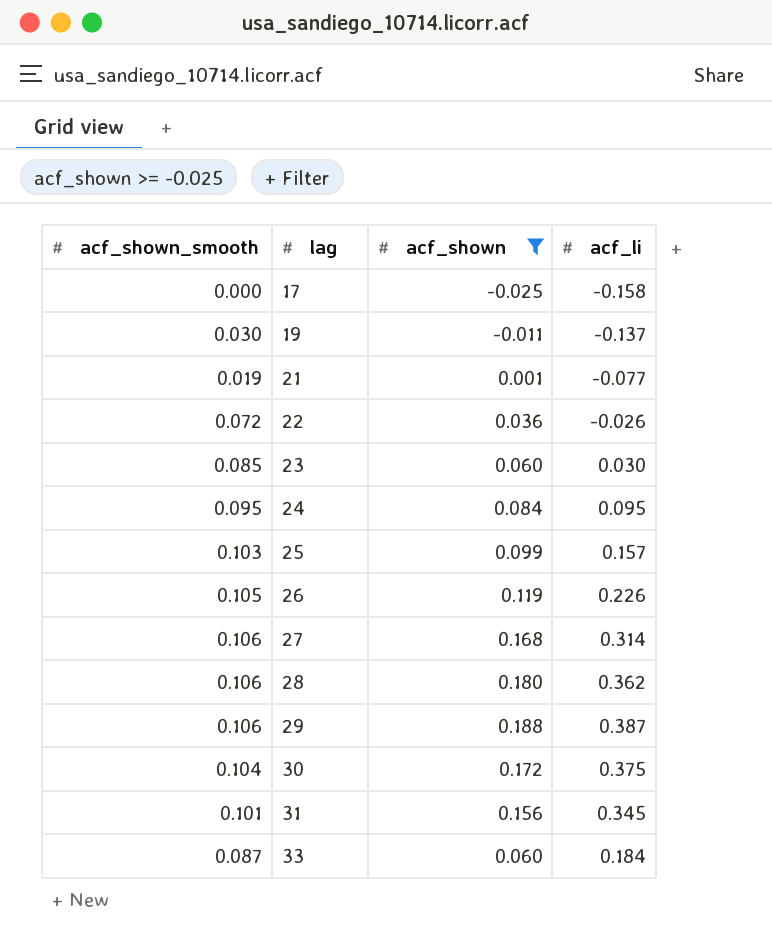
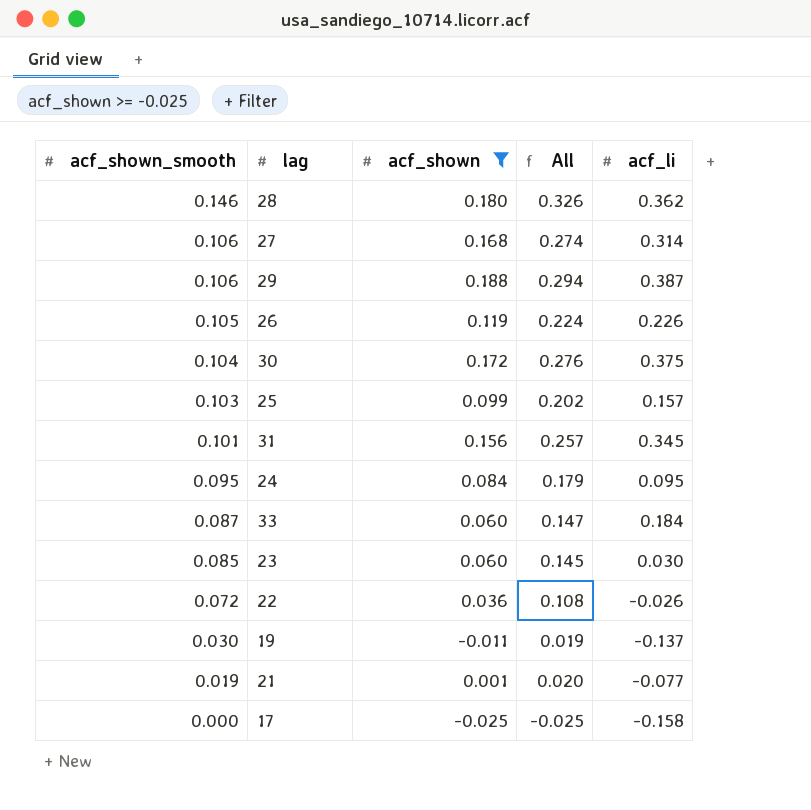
row order: lag ascending -> acf_shown_smooth descending
column All | formula: none -> [acf_shown_smooth] + [acf_shown]
28 | acf_shown_smooth: 0.106 -> 0.146

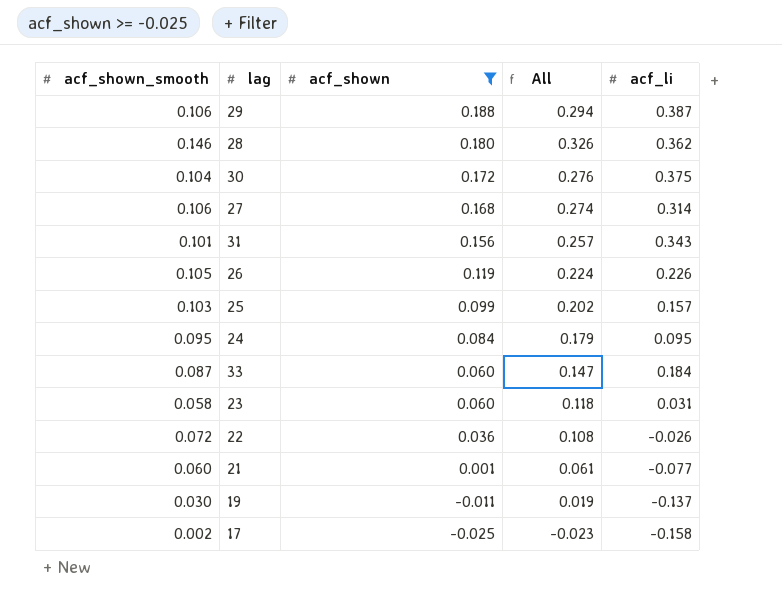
row order: acf_shown_smooth descending -> acf_shown descending
31 | acf_li: 0.345 -> 0.343
23 | acf_shown_smooth: 0.085 -> 0.058
23 | All: 0.145 -> 0.118
23 | acf_li: 0.030 -> 0.031
21 | acf_shown_smooth: 0.019 -> 0.060
21 | All: 0.020 -> 0.061
17 | acf_shown_smooth: 0.000 -> 0.002
17 | All: -0.025 -> -0.023

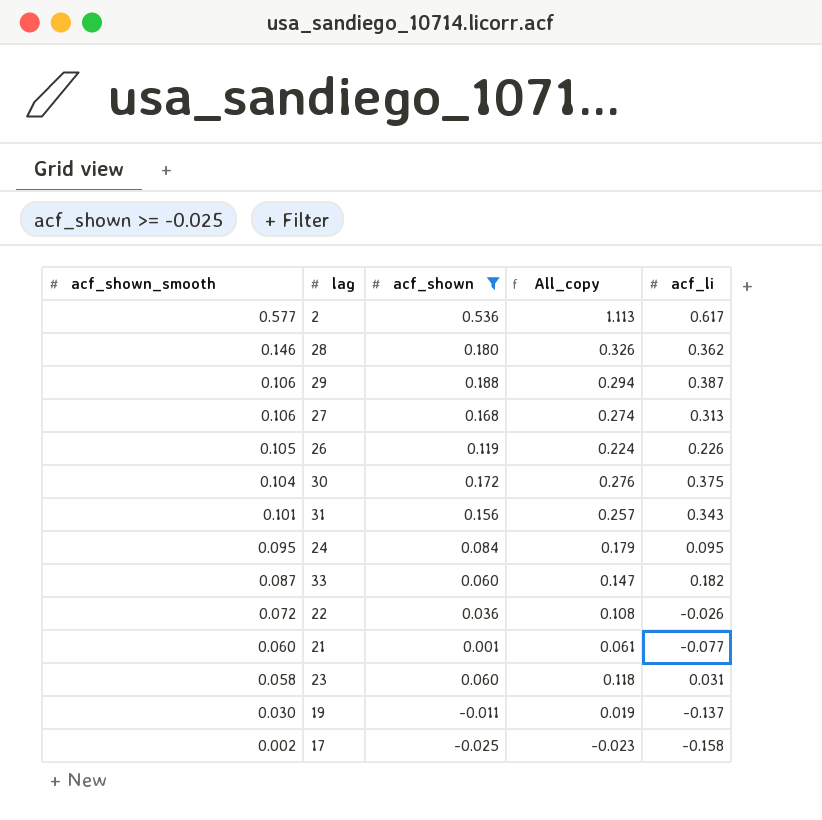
row order: acf_shown descending -> acf_shown_smooth descending
column name: All -> All_copy
row 25: 0.103 | 0.099 | 0.202 | 0.157 -> none
row 2: none -> 0.577 | 0.536 | 1.113 | 0.617
27 | acf_li: 0.314 -> 0.313
33 | acf_li: 0.184 -> 0.182

